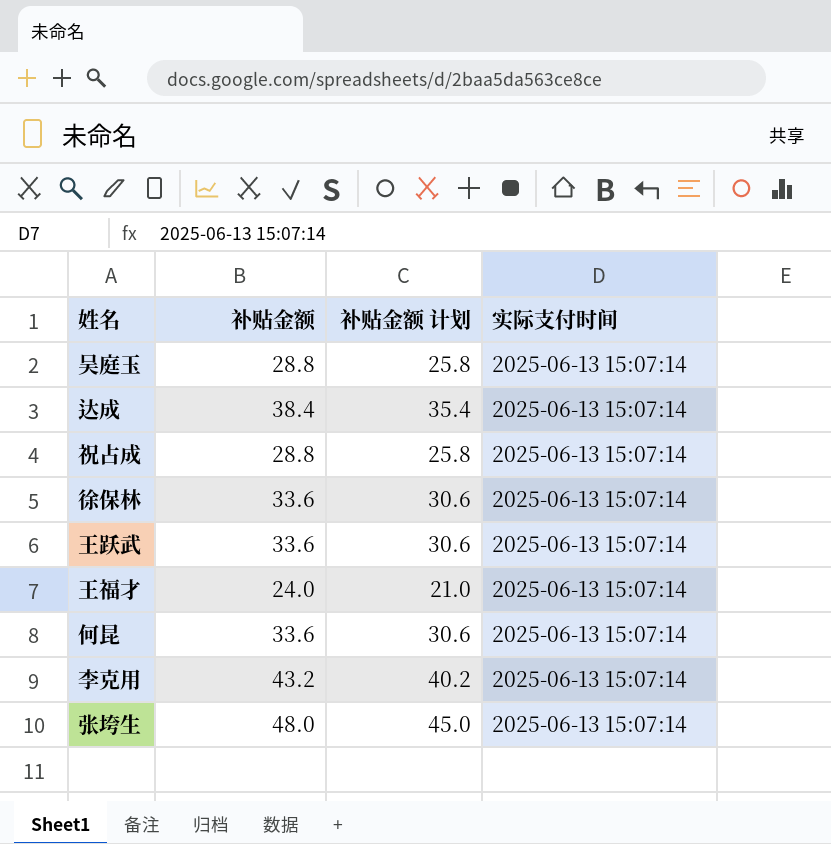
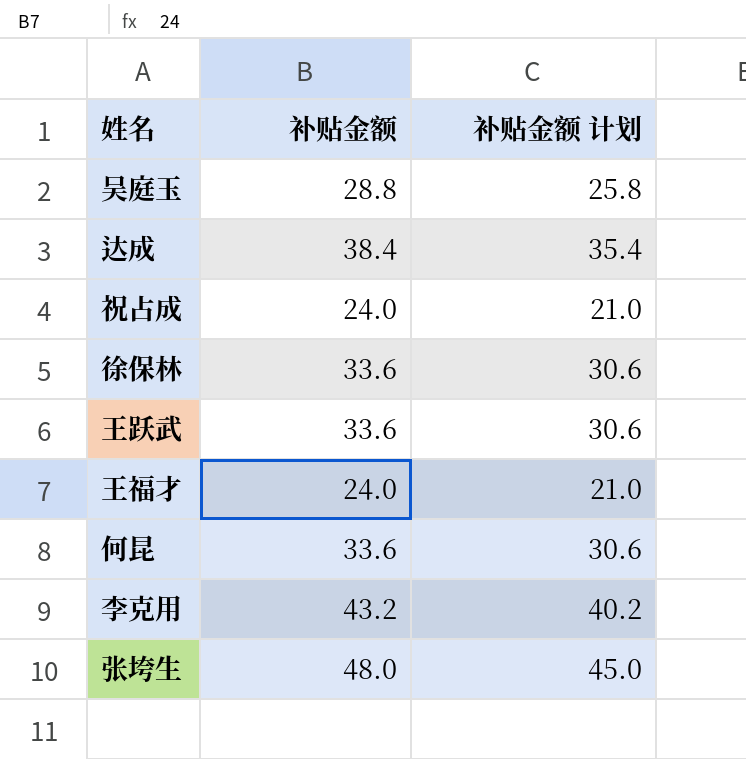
column 实际支付时间 | position: 4 -> none
祝占成 | 补贴金额: 28.8 -> 24.0
祝占成 | 补贴金额 计划: 25.8 -> 21.0

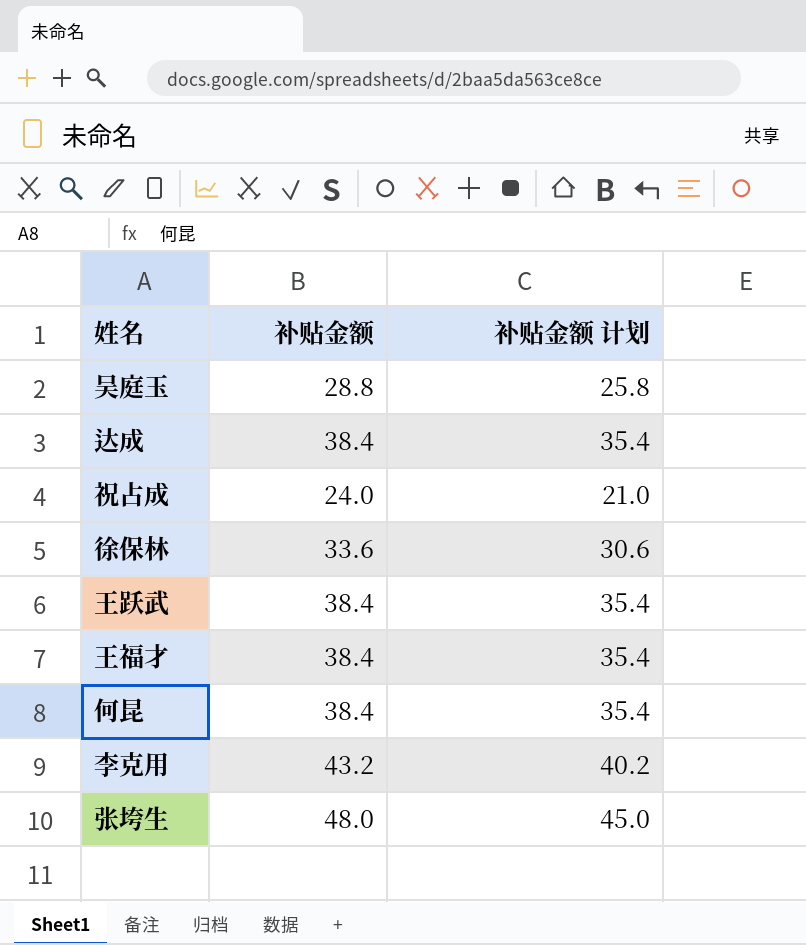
王跃武 | 补贴金额: 33.6 -> 38.4
王跃武 | 补贴金额 计划: 30.6 -> 35.4
王福才 | 补贴金额: 24.0 -> 38.4
王福才 | 补贴金额 计划: 21.0 -> 35.4
何昆 | 补贴金额: 33.6 -> 38.4
何昆 | 补贴金额 计划: 30.6 -> 35.4

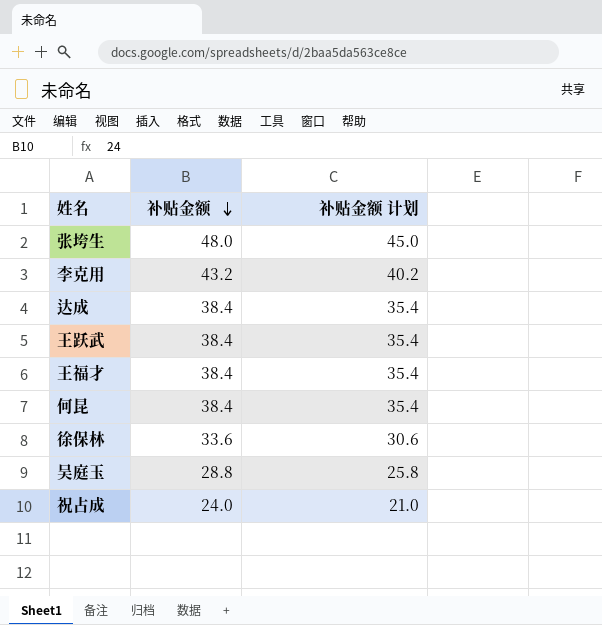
row order: none -> 补贴金额 descending

